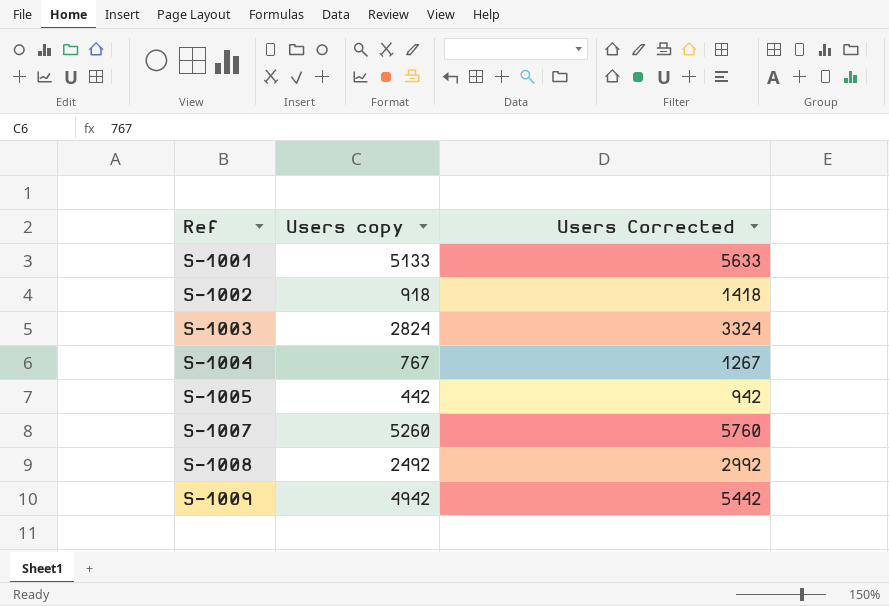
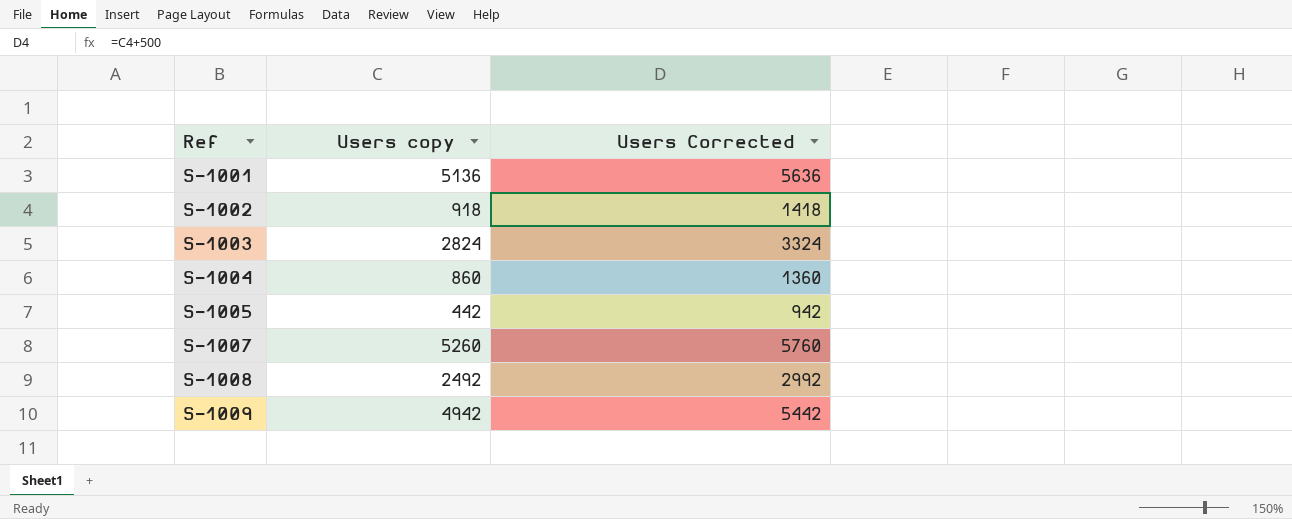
S-1001 | Users copy: 5133 -> 5136
S-1001 | Users Corrected: 5633 -> 5636
S-1004 | Users copy: 767 -> 860
S-1004 | Users Corrected: 1267 -> 1360

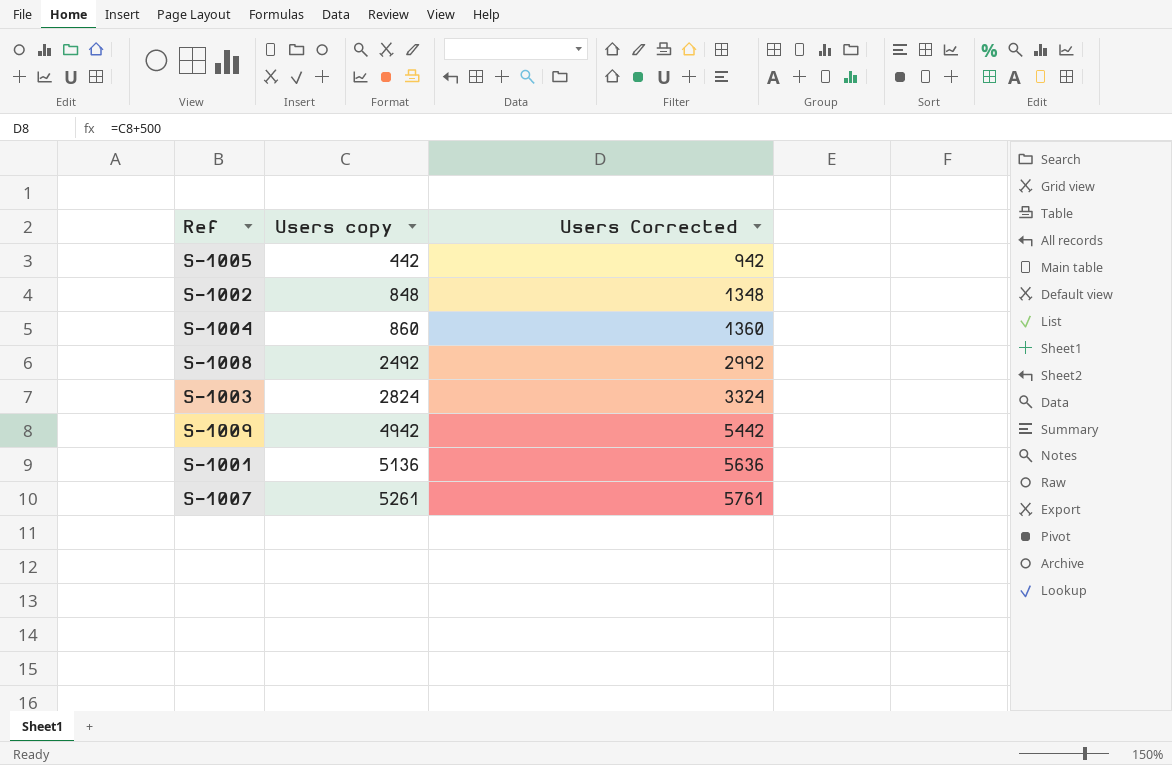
row order: Ref ascending -> Users copy ascending
S-1002 | Users copy: 918 -> 848
S-1002 | Users Corrected: 1418 -> 1348
S-1007 | Users copy: 5260 -> 5261
S-1007 | Users Corrected: 5760 -> 5761

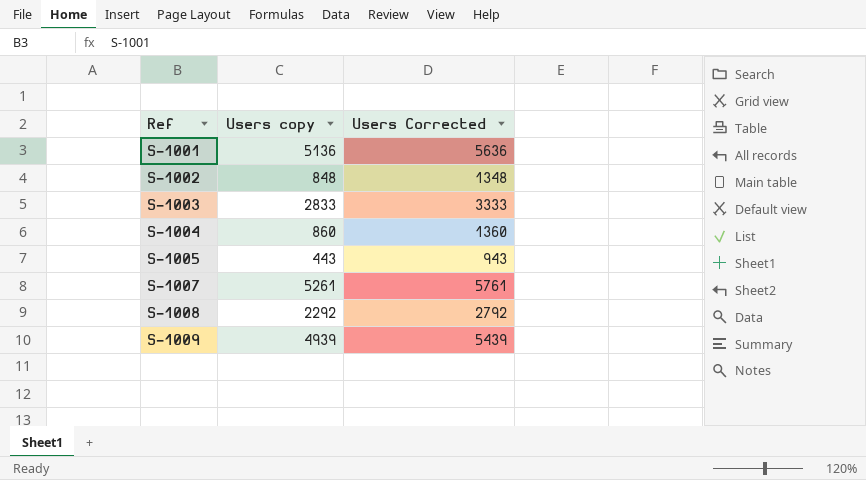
row order: Users copy ascending -> Ref ascending
S-1003 | Users copy: 2824 -> 2833
S-1003 | Users Corrected: 3324 -> 3333
S-1005 | Users copy: 442 -> 443
S-1005 | Users Corrected: 942 -> 943
S-1008 | Users copy: 2492 -> 2292
S-1008 | Users Corrected: 2992 -> 2792
S-1009 | Users copy: 4942 -> 4939
S-1009 | Users Corrected: 5442 -> 5439

